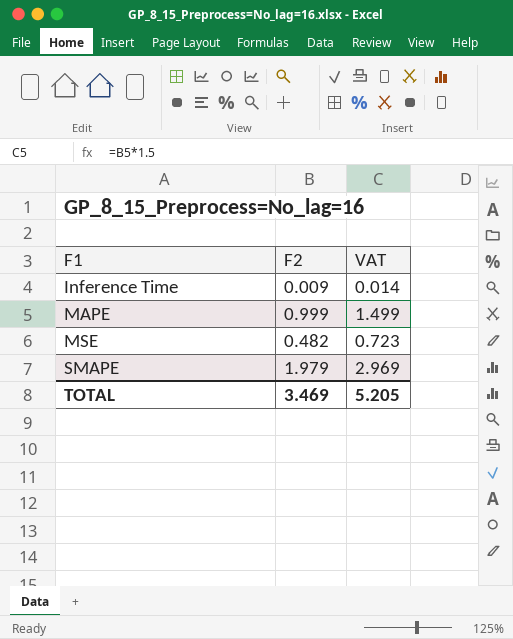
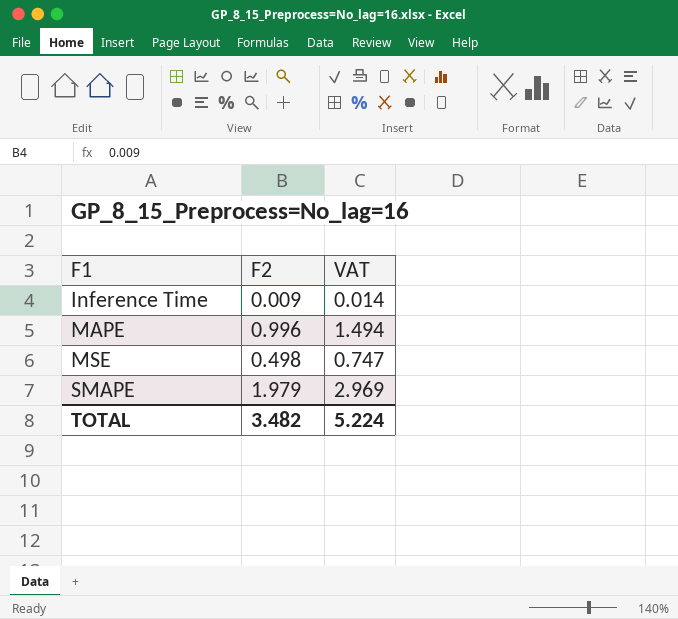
MAPE | F2: 0.999 -> 0.996
MAPE | VAT: 1.499 -> 1.494
MSE | F2: 0.482 -> 0.498
MSE | VAT: 0.723 -> 0.747
TOTAL | F2: 3.469 -> 3.482
TOTAL | VAT: 5.205 -> 5.224

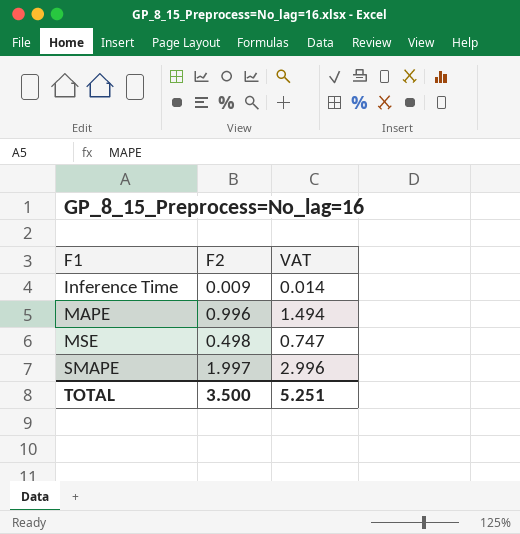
SMAPE | F2: 1.979 -> 1.997
SMAPE | VAT: 2.969 -> 2.996
TOTAL | F2: 3.482 -> 3.500
TOTAL | VAT: 5.224 -> 5.251

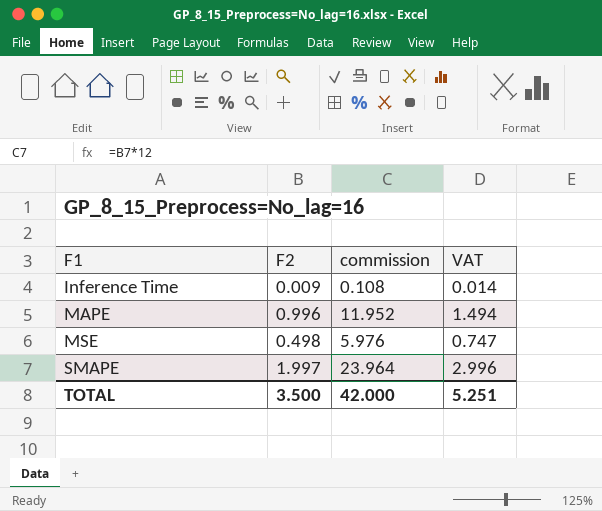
column commission | formula: none -> [F2] * 12

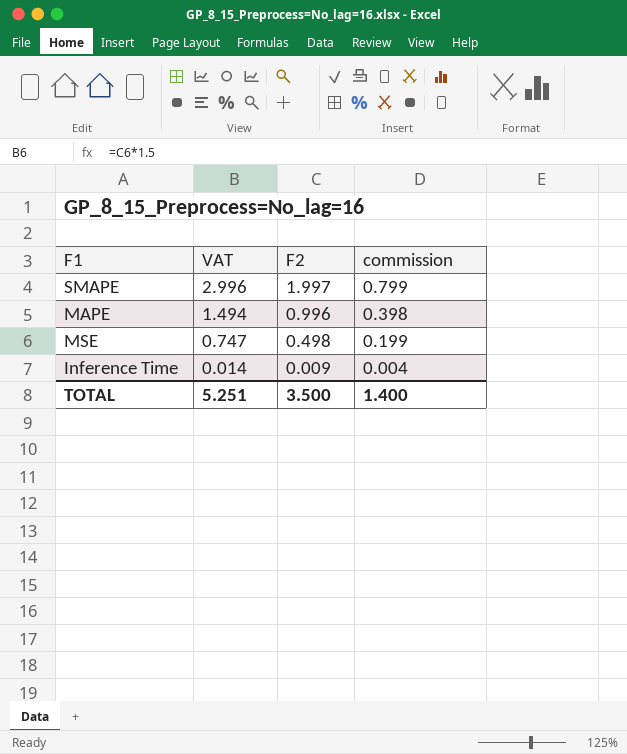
row order: F1 ascending -> VAT descending
column VAT | position: 4 -> 2
column commission | formula: [F2] * 12 -> [F2] * 0.4
TOTAL | commission: 42.000 -> 1.400

